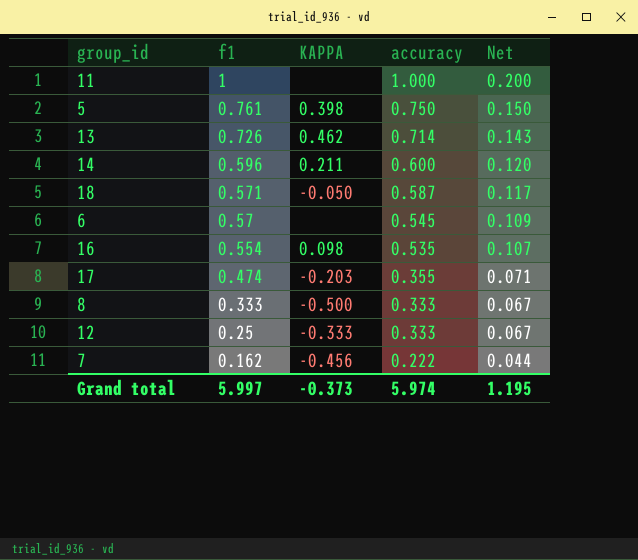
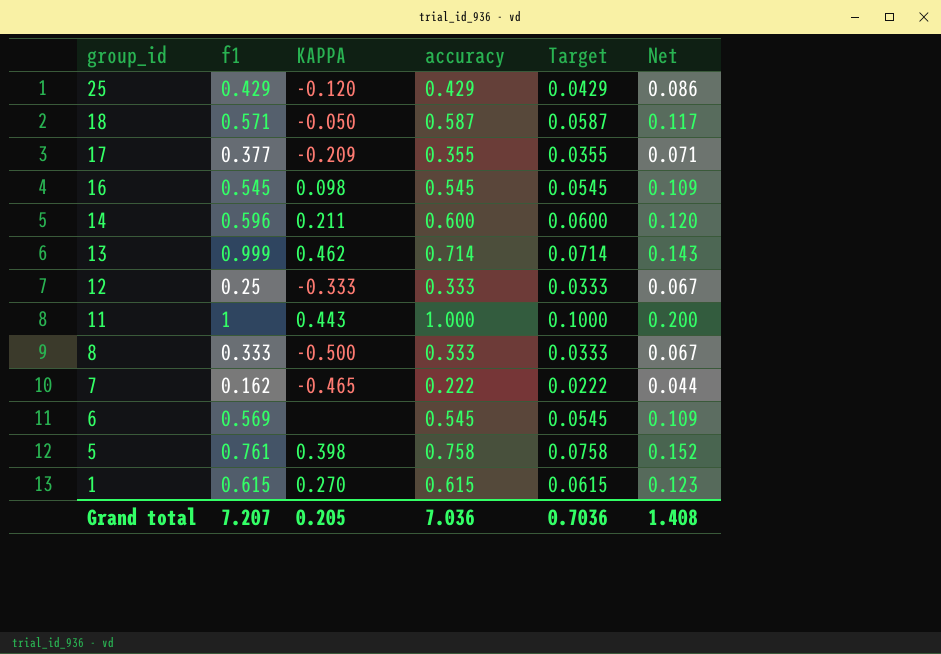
row order: f1 descending -> group_id descending
column Target | formula: none -> [accuracy] * 0.1
row 25: none -> 0.429 | -0.120 | 0.429 | 0.0429 | 0.086
17 | f1: 0.474 -> 0.377
17 | KAPPA: -0.203 -> -0.209
16 | f1: 0.554 -> 0.545
16 | accuracy: 0.535 -> 0.545
16 | Net: 0.107 -> 0.109
13 | f1: 0.726 -> 0.999
11 | KAPPA: none -> 0.443
7 | KAPPA: -0.456 -> -0.465
6 | f1: 0.57 -> 0.569
5 | accuracy: 0.750 -> 0.758
5 | Net: 0.150 -> 0.152
row 1: none -> 0.615 | 0.270 | 0.615 | 0.0615 | 0.123
Grand total | f1: 5.997 -> 7.207
Grand total | KAPPA: -0.373 -> 0.205
Grand total | accuracy: 5.974 -> 7.036
Grand total | Net: 1.195 -> 1.408

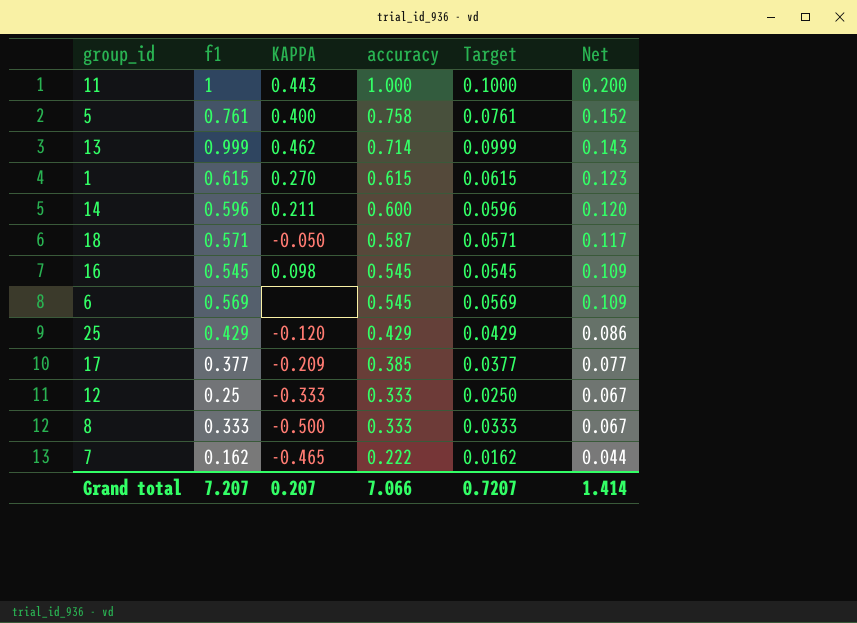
row order: group_id descending -> accuracy descending
column Target | formula: [accuracy] * 0.1 -> [f1] * 0.1
5 | KAPPA: 0.398 -> 0.400
17 | accuracy: 0.355 -> 0.385
17 | Net: 0.071 -> 0.077
Grand total | KAPPA: 0.205 -> 0.207
Grand total | accuracy: 7.036 -> 7.066
Grand total | Target: 0.7036 -> 0.7207
Grand total | Net: 1.408 -> 1.414

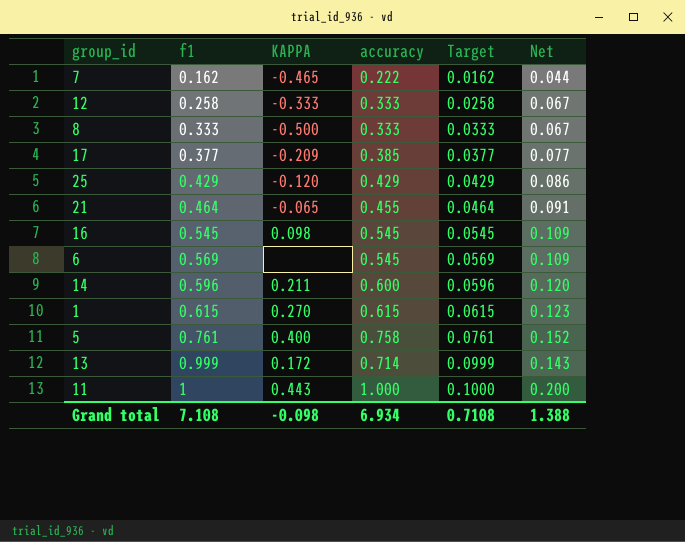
row order: accuracy descending -> f1 ascending
row 18: 0.571 | -0.050 | 0.587 | 0.0571 | 0.117 -> none
12 | f1: 0.25 -> 0.258
12 | Target: 0.0250 -> 0.0258
row 21: none -> 0.464 | -0.065 | 0.455 | 0.0464 | 0.091
13 | KAPPA: 0.462 -> 0.172
Grand total | f1: 7.207 -> 7.108
Grand total | KAPPA: 0.207 -> -0.098
Grand total | accuracy: 7.066 -> 6.934
Grand total | Target: 0.7207 -> 0.7108
Grand total | Net: 1.414 -> 1.388

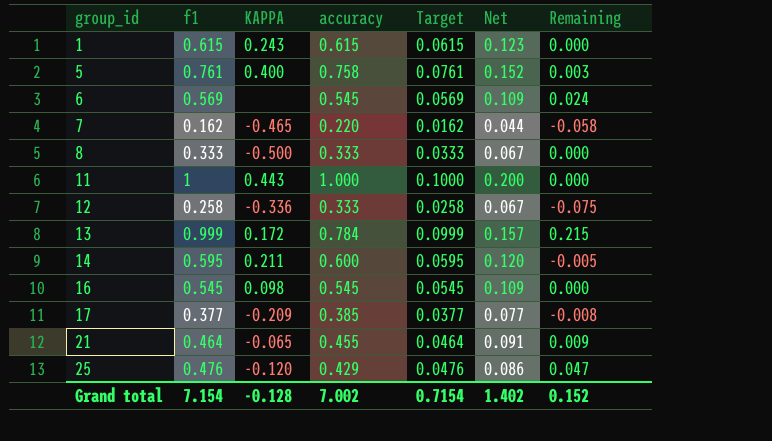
row order: f1 ascending -> group_id ascending
column Remaining | formula: none -> [f1] - [accuracy]
1 | KAPPA: 0.270 -> 0.243
7 | accuracy: 0.222 -> 0.220
12 | KAPPA: -0.333 -> -0.336
13 | accuracy: 0.714 -> 0.784
13 | Net: 0.143 -> 0.157
14 | f1: 0.596 -> 0.595
14 | Target: 0.0596 -> 0.0595
25 | f1: 0.429 -> 0.476
25 | Target: 0.0429 -> 0.0476
Grand total | f1: 7.108 -> 7.154
Grand total | KAPPA: -0.098 -> -0.128
Grand total | accuracy: 6.934 -> 7.002
Grand total | Target: 0.7108 -> 0.7154
Grand total | Net: 1.388 -> 1.402

